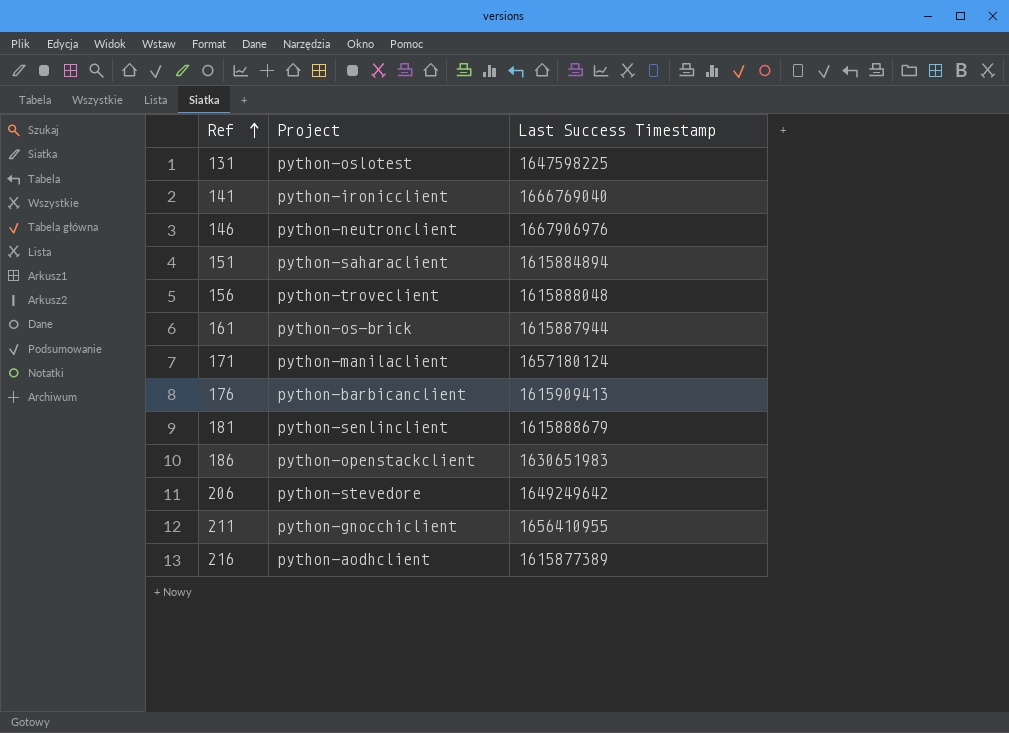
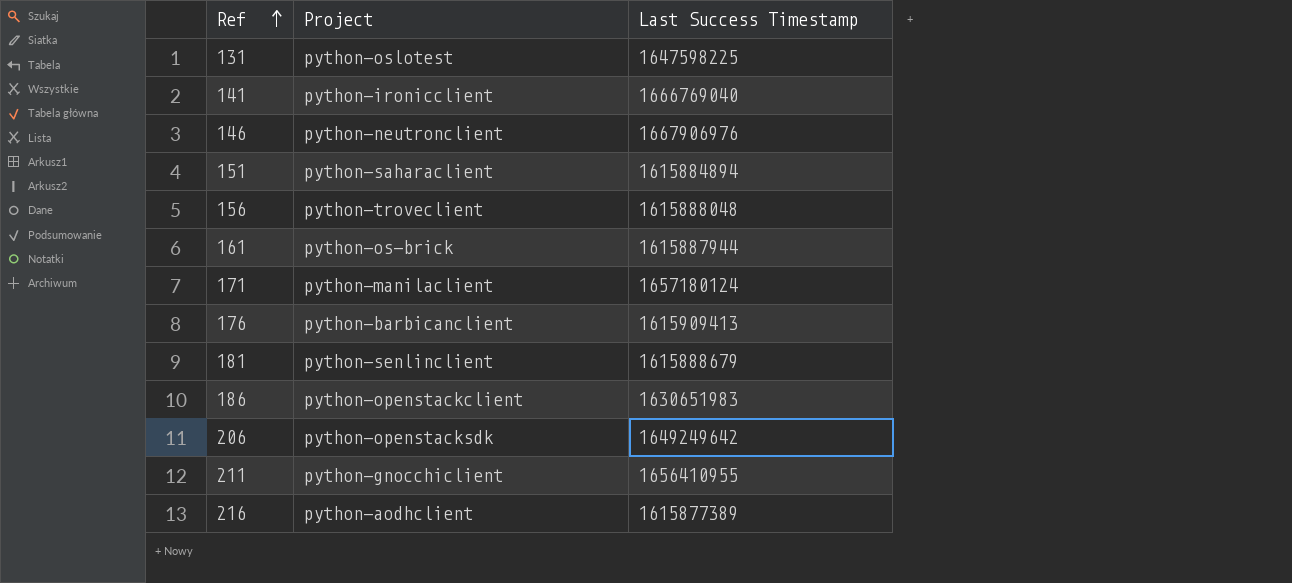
206 | Project: python-stevedore -> python-openstacksdk

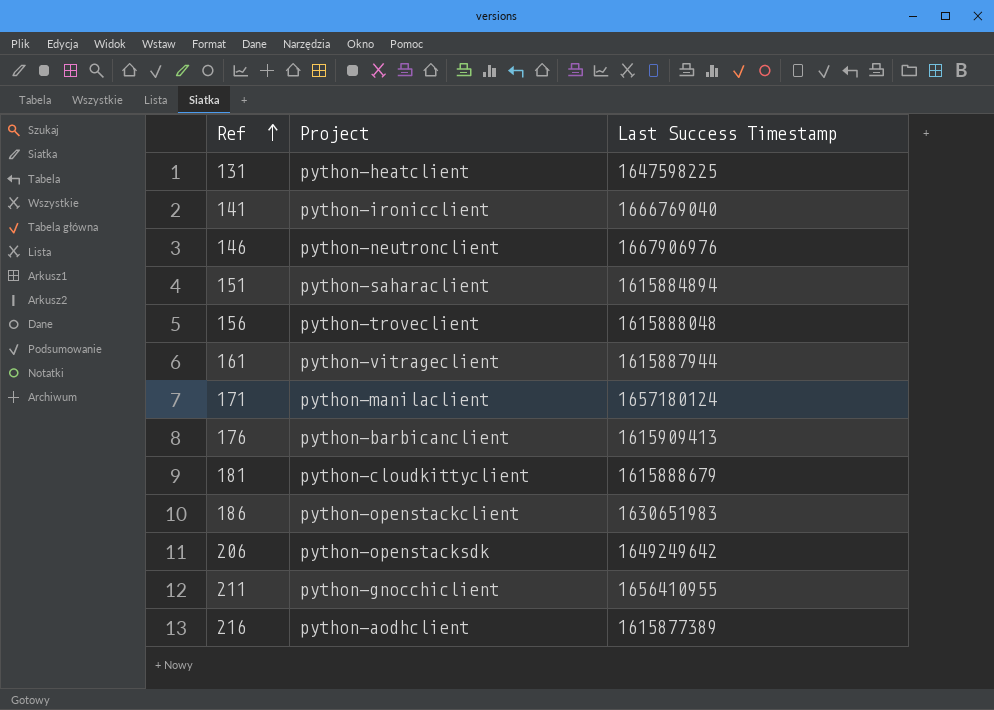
131 | Project: python-oslotest -> python-heatclient
161 | Project: python-os-brick -> python-vitrageclient
181 | Project: python-senlinclient -> python-cloudkittyclient

